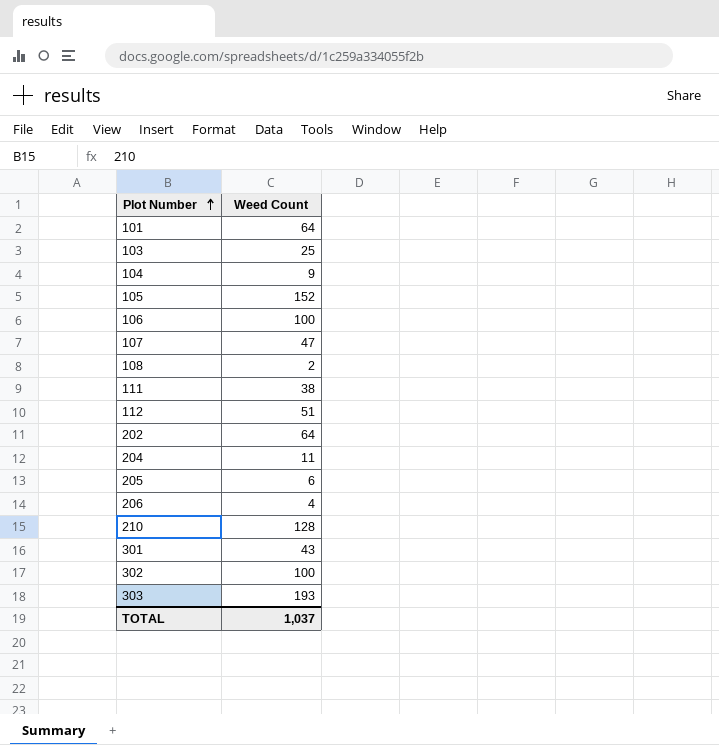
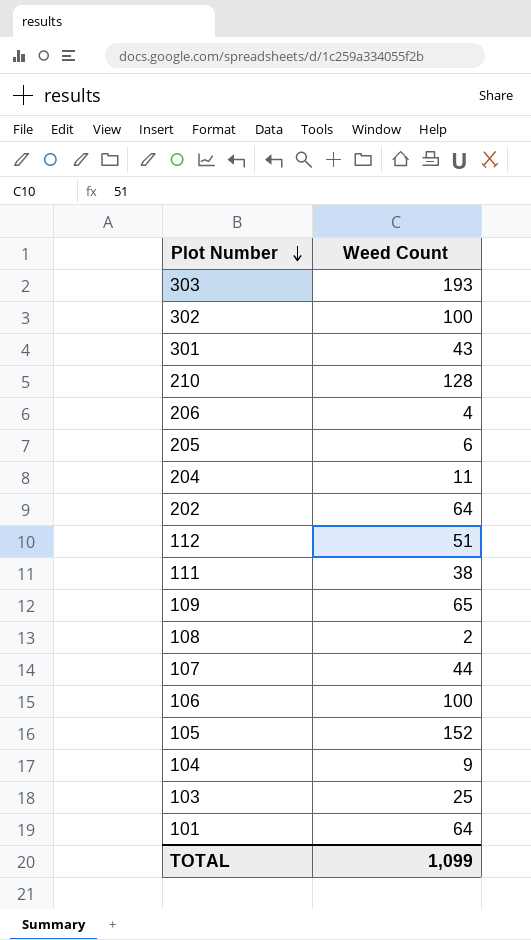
row order: Plot Number ascending -> Plot Number descending
row 109: none -> 65
107 | Weed Count: 47 -> 44
TOTAL | Weed Count: 1,037 -> 1,099

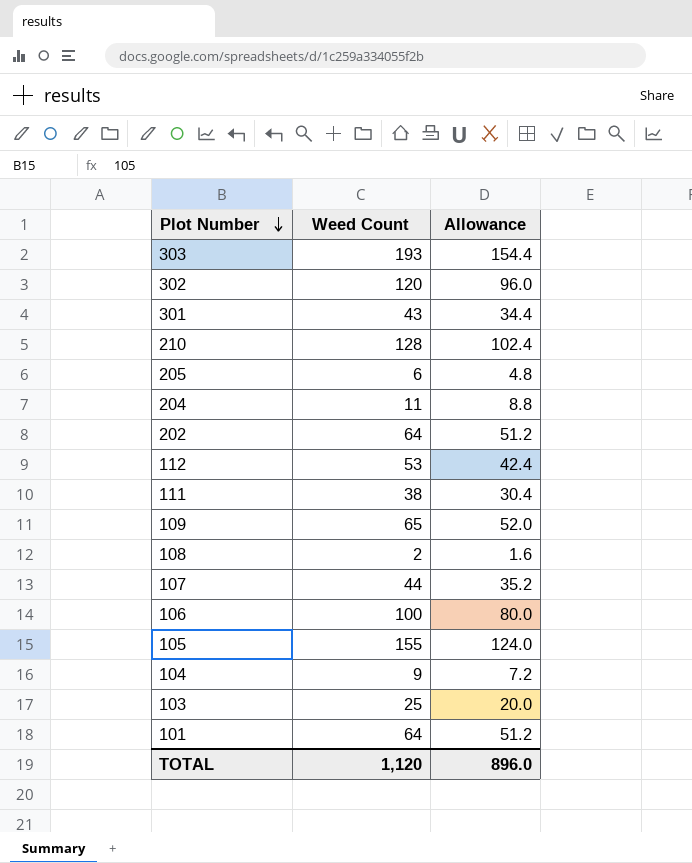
column Allowance | formula: none -> [Weed Count] * 0.8
row 206: 4 -> none
302 | Weed Count: 100 -> 120
112 | Weed Count: 51 -> 53
105 | Weed Count: 152 -> 155
TOTAL | Weed Count: 1,099 -> 1,120

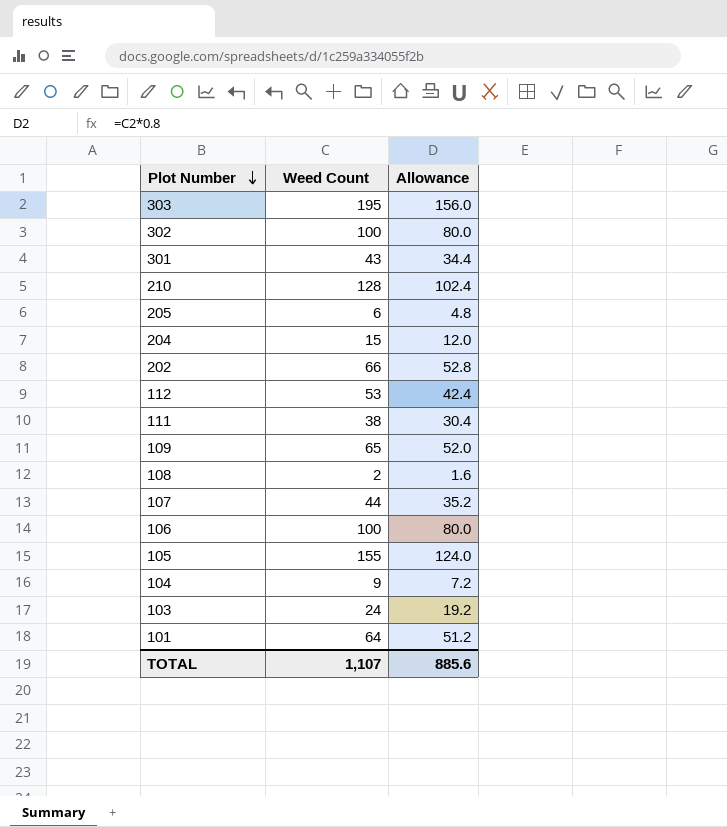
303 | Weed Count: 193 -> 195
303 | Allowance: 154.4 -> 156.0
302 | Weed Count: 120 -> 100
302 | Allowance: 96.0 -> 80.0
204 | Weed Count: 11 -> 15
204 | Allowance: 8.8 -> 12.0
202 | Weed Count: 64 -> 66
202 | Allowance: 51.2 -> 52.8
103 | Weed Count: 25 -> 24
103 | Allowance: 20.0 -> 19.2
TOTAL | Weed Count: 1,120 -> 1,107
TOTAL | Allowance: 896.0 -> 885.6

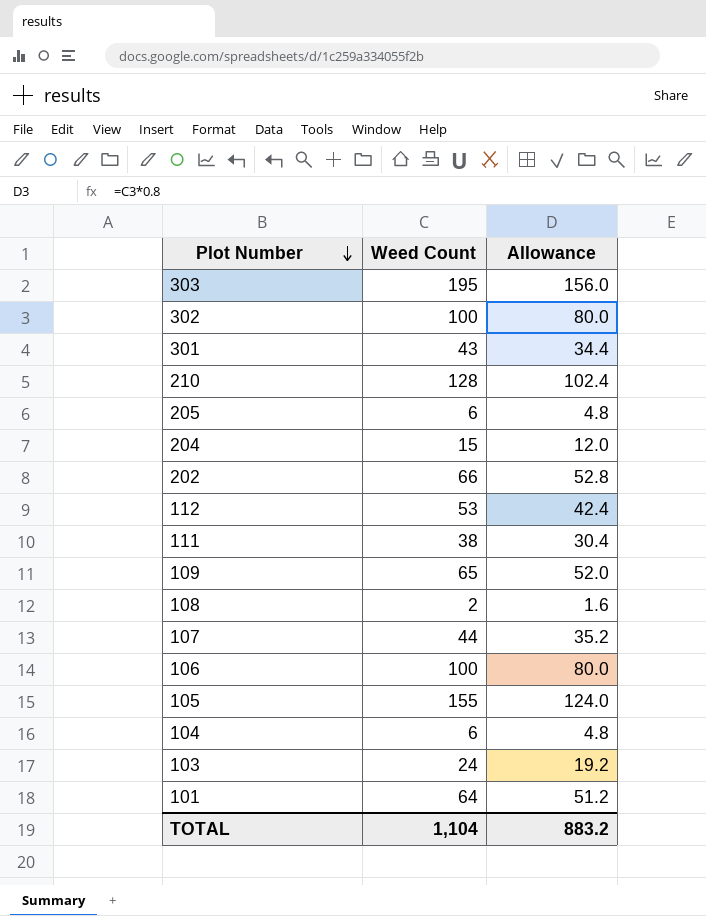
104 | Weed Count: 9 -> 6
104 | Allowance: 7.2 -> 4.8
TOTAL | Weed Count: 1,107 -> 1,104
TOTAL | Allowance: 885.6 -> 883.2

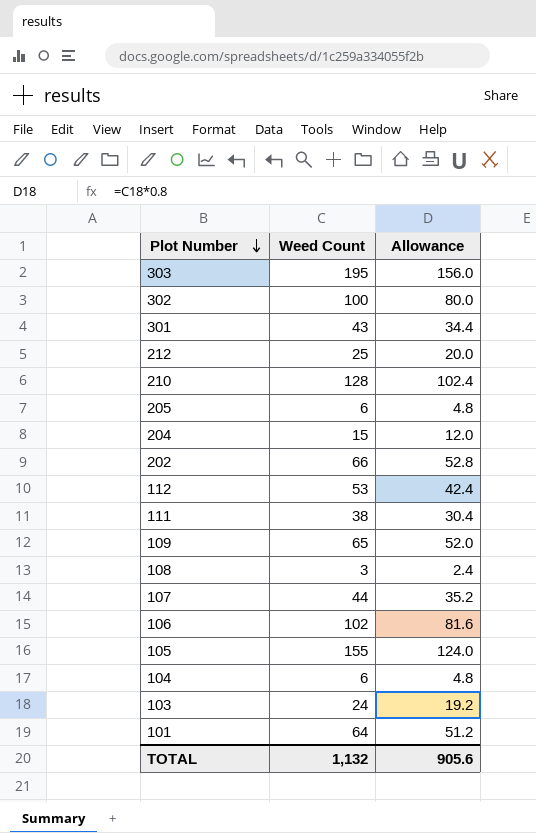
row 212: none -> 25 | 20.0
108 | Weed Count: 2 -> 3
108 | Allowance: 1.6 -> 2.4
106 | Weed Count: 100 -> 102
106 | Allowance: 80.0 -> 81.6
TOTAL | Weed Count: 1,104 -> 1,132
TOTAL | Allowance: 883.2 -> 905.6

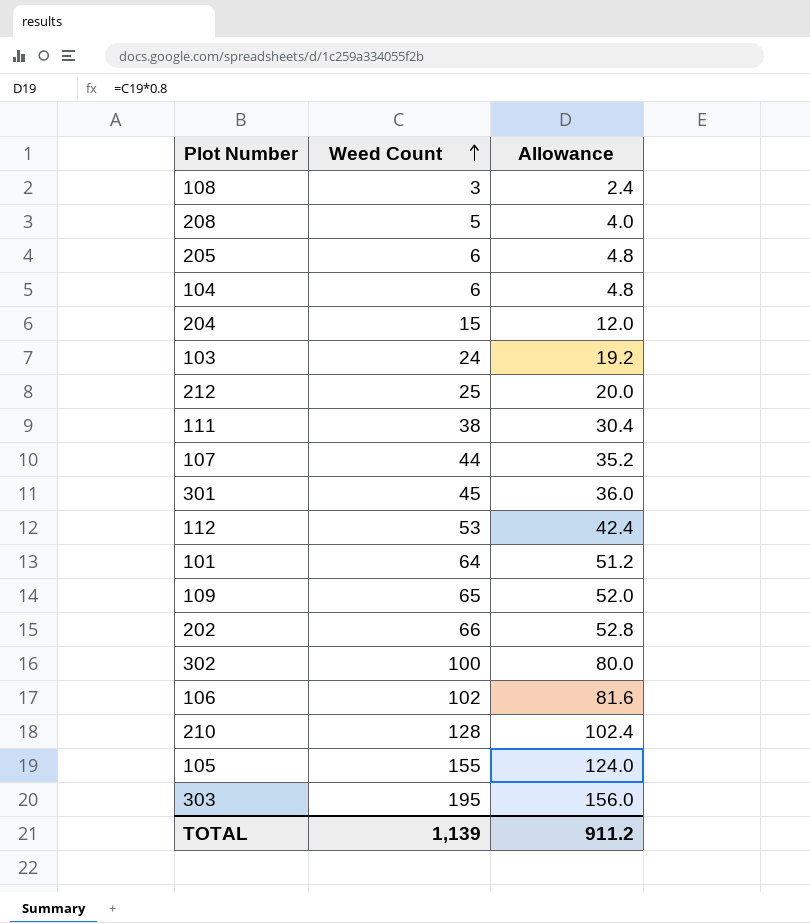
row order: Plot Number descending -> Weed Count ascending
row 208: none -> 5 | 4.0
301 | Weed Count: 43 -> 45
301 | Allowance: 34.4 -> 36.0
TOTAL | Weed Count: 1,132 -> 1,139
TOTAL | Allowance: 905.6 -> 911.2

